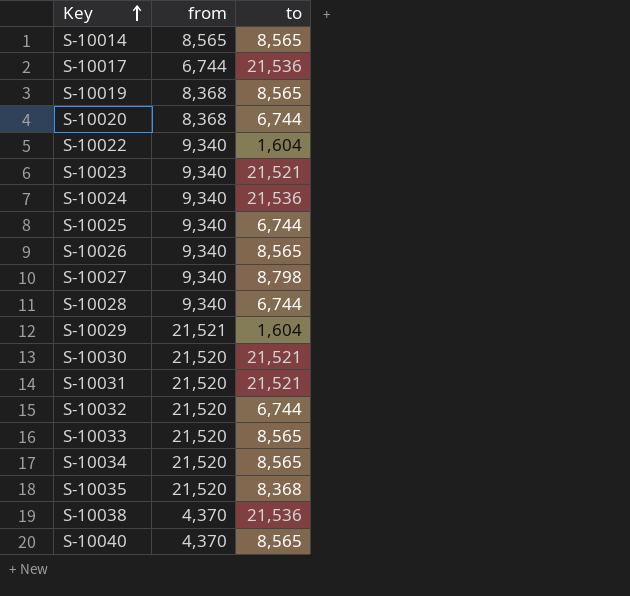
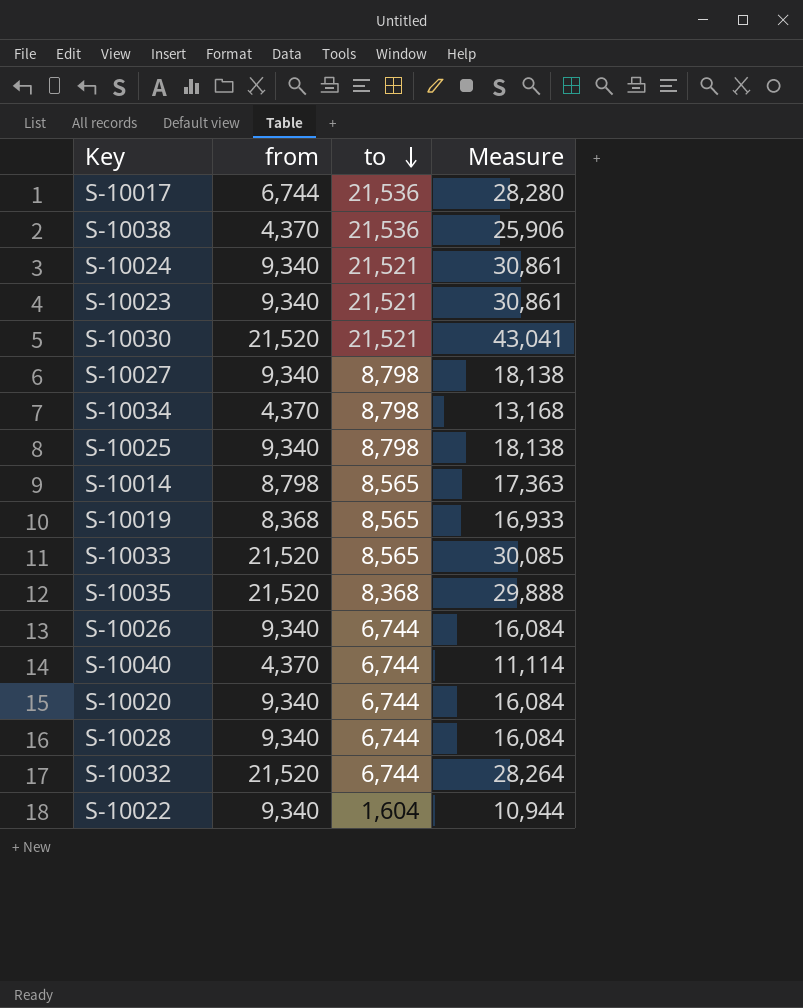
row order: Key ascending -> to descending
column Measure | formula: none -> [from] + [to]
row S-10029: 21,521 | 1,604 -> none
row S-10031: 21,520 | 21,521 -> none
S-10024 | to: 21,536 -> 21,521
S-10034 | from: 21,520 -> 4,370
S-10034 | to: 8,565 -> 8,798
S-10025 | to: 6,744 -> 8,798
S-10014 | from: 8,565 -> 8,798
S-10026 | to: 8,565 -> 6,744
S-10040 | to: 8,565 -> 6,744
S-10020 | from: 8,368 -> 9,340

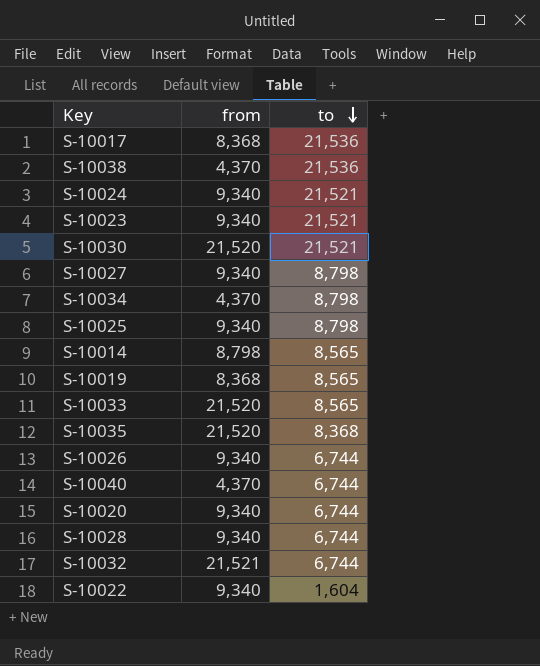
column Measure | formula: [from] + [to] -> none
S-10017 | from: 6,744 -> 8,368
S-10032 | from: 21,520 -> 21,521

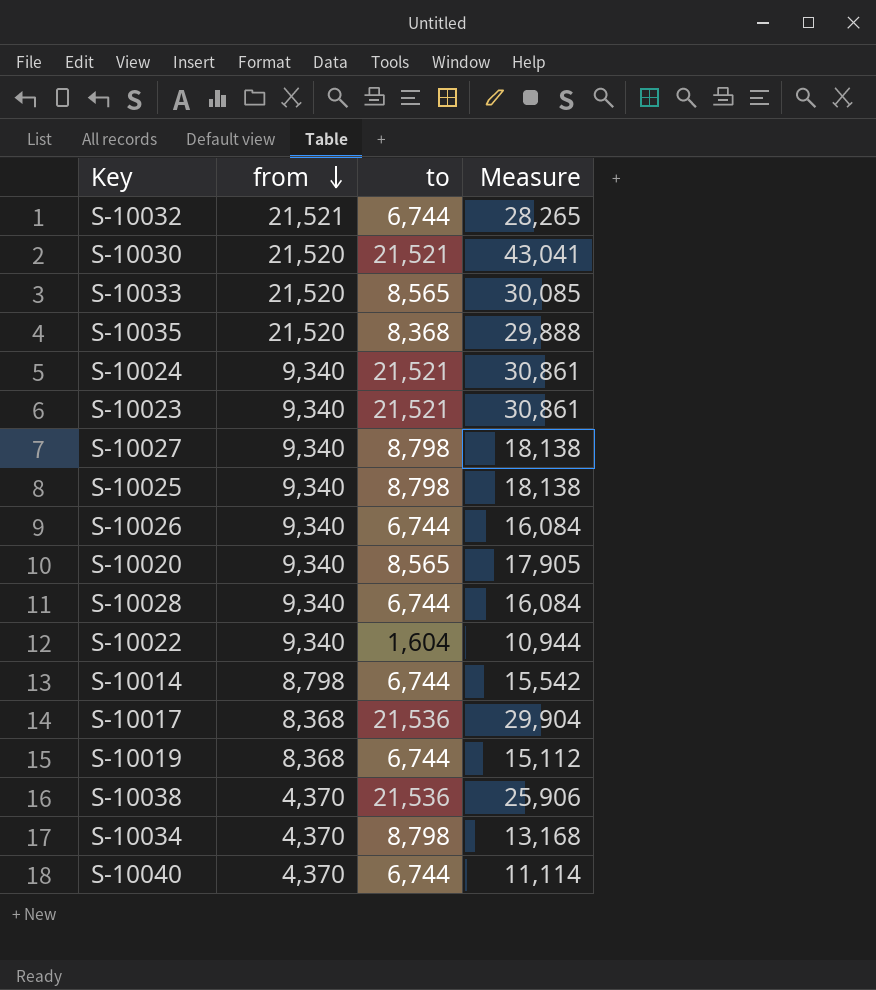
row order: to descending -> from descending
column Measure | formula: none -> [from] + [to]
S-10020 | to: 6,744 -> 8,565
S-10014 | to: 8,565 -> 6,744
S-10019 | to: 8,565 -> 6,744

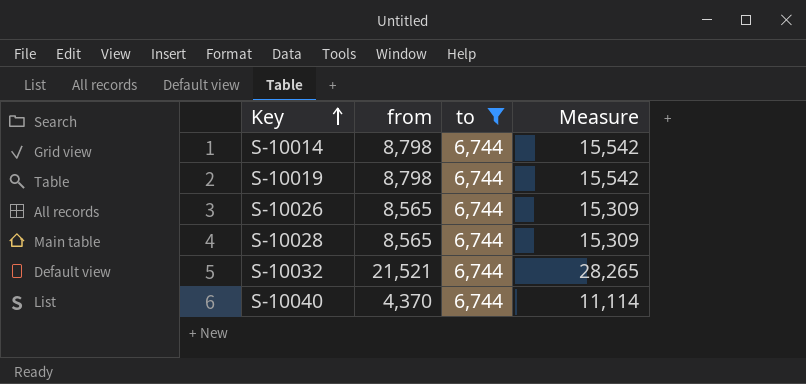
filter: none -> to = 6,744
row order: from descending -> Key ascending
S-10019 | from: 8,368 -> 8,798
S-10019 | Measure: 15,112 -> 15,542
S-10026 | from: 9,340 -> 8,565
S-10026 | Measure: 16,084 -> 15,309
S-10028 | from: 9,340 -> 8,565
S-10028 | Measure: 16,084 -> 15,309

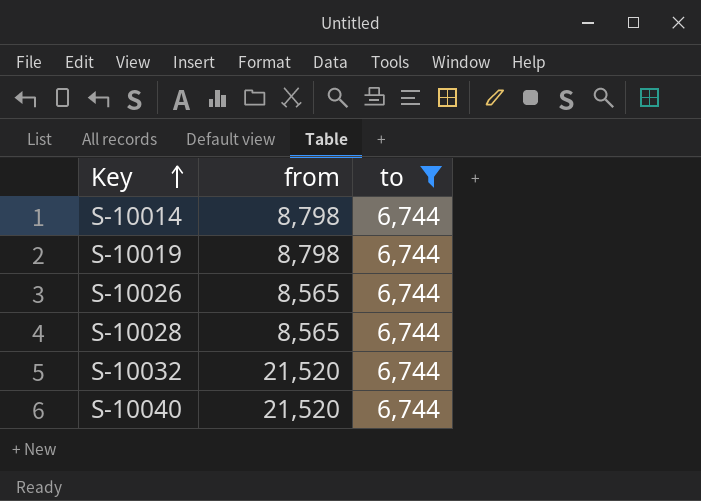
column Measure | formula: [from] + [to] -> none
S-10032 | from: 21,521 -> 21,520
S-10040 | from: 4,370 -> 21,520

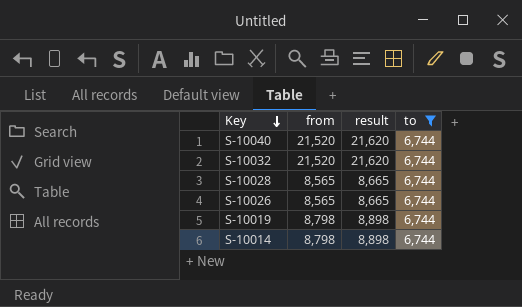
row order: Key ascending -> Key descending
column result | formula: none -> [from] + 100

